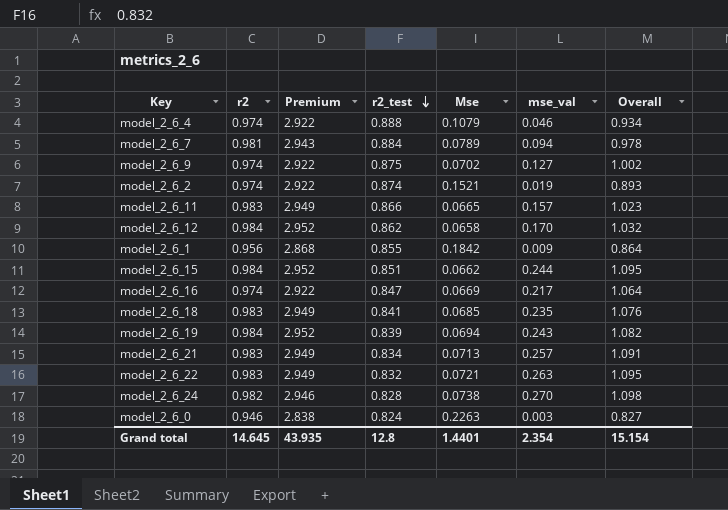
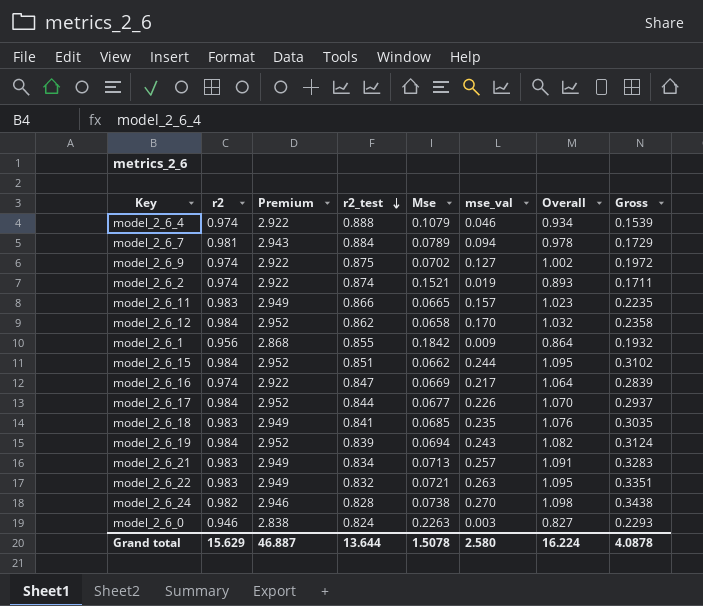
column Gross | formula: none -> [Mse] + [mse_val]
row model_2_6_17: none -> 0.984 | 2.952 | 0.844 | 0.0677 | 0.226 | 1.070 | 0.2937
Grand total | r2: 14.645 -> 15.629
Grand total | Premium: 43.935 -> 46.887
Grand total | r2_test: 12.8 -> 13.644
Grand total | Mse: 1.4401 -> 1.5078
Grand total | mse_val: 2.354 -> 2.580
Grand total | Overall: 15.154 -> 16.224

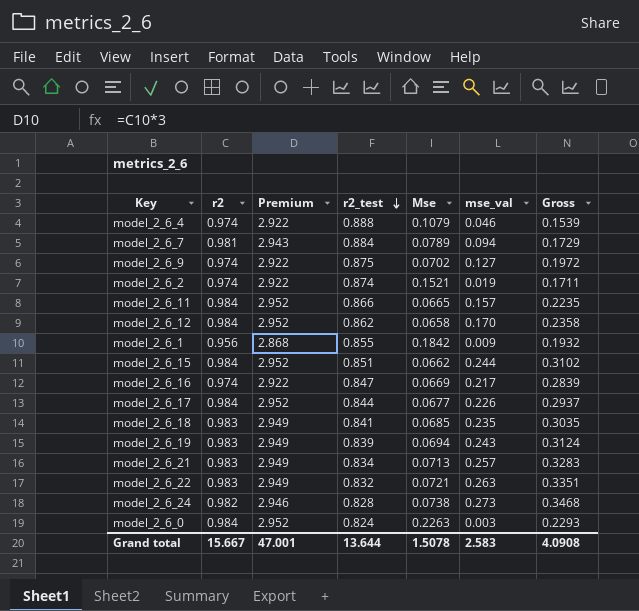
column Overall | formula: [r2_test] + [mse_val] -> none
model_2_6_11 | r2: 0.983 -> 0.984
model_2_6_11 | Premium: 2.949 -> 2.952
model_2_6_19 | r2: 0.984 -> 0.983
model_2_6_19 | Premium: 2.952 -> 2.949
model_2_6_24 | mse_val: 0.270 -> 0.273
model_2_6_24 | Gross: 0.3438 -> 0.3468
model_2_6_0 | r2: 0.946 -> 0.984
model_2_6_0 | Premium: 2.838 -> 2.952
Grand total | r2: 15.629 -> 15.667
Grand total | Premium: 46.887 -> 47.001
Grand total | mse_val: 2.580 -> 2.583
Grand total | Gross: 4.0878 -> 4.0908

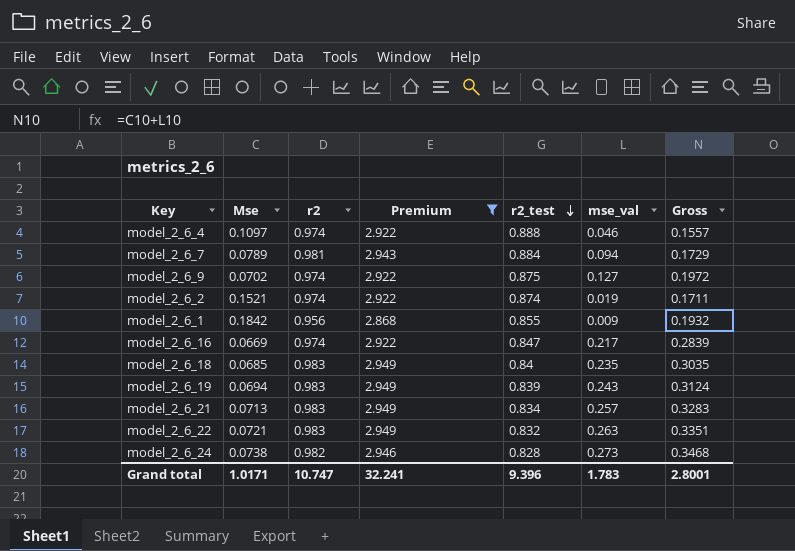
filter: none -> Premium != 2.952
column Mse | position: 5 -> 2
model_2_6_4 | Mse: 0.1079 -> 0.1097
model_2_6_4 | Gross: 0.1539 -> 0.1557
model_2_6_18 | r2_test: 0.841 -> 0.84
Grand total | Mse: 1.5078 -> 1.0171
Grand total | r2: 15.667 -> 10.747
Grand total | Premium: 47.001 -> 32.241
Grand total | r2_test: 13.644 -> 9.396
Grand total | mse_val: 2.583 -> 1.783
Grand total | Gross: 4.0908 -> 2.8001

